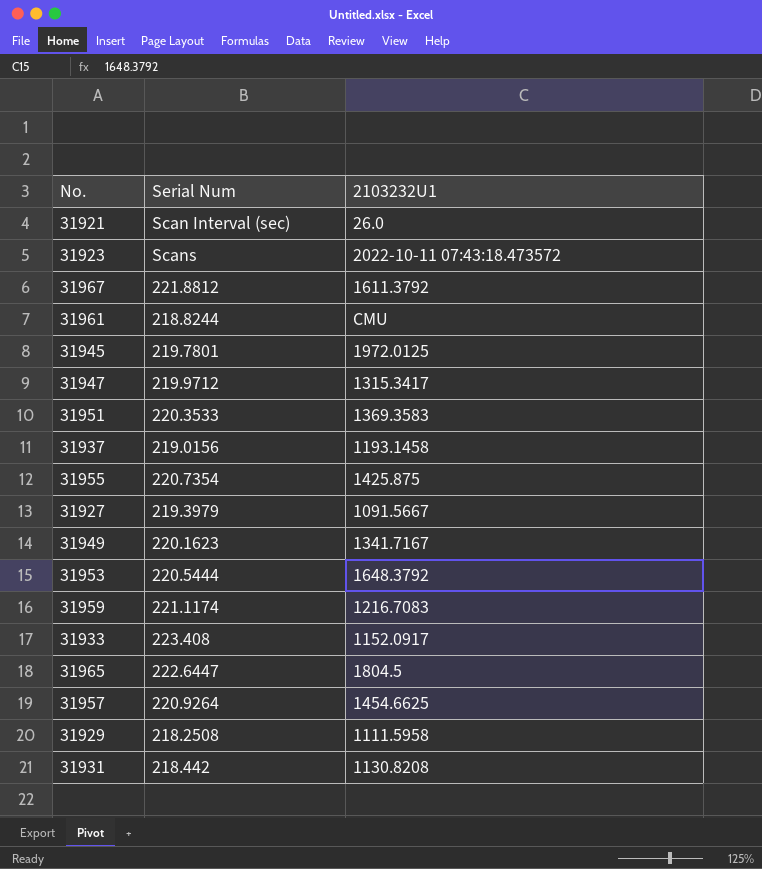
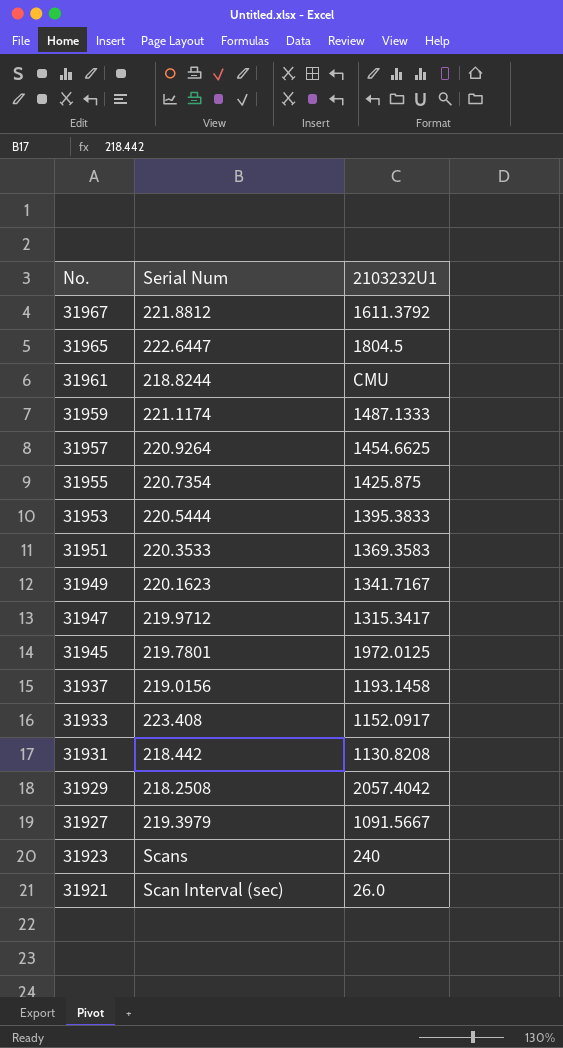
row order: none -> No. descending
31959 | 2103232U1: 1216.7083 -> 1487.1333
31953 | 2103232U1: 1648.3792 -> 1395.3833
31929 | 2103232U1: 1111.5958 -> 2057.4042
31923 | 2103232U1: 2022-10-11 07:43:18.473572 -> 240

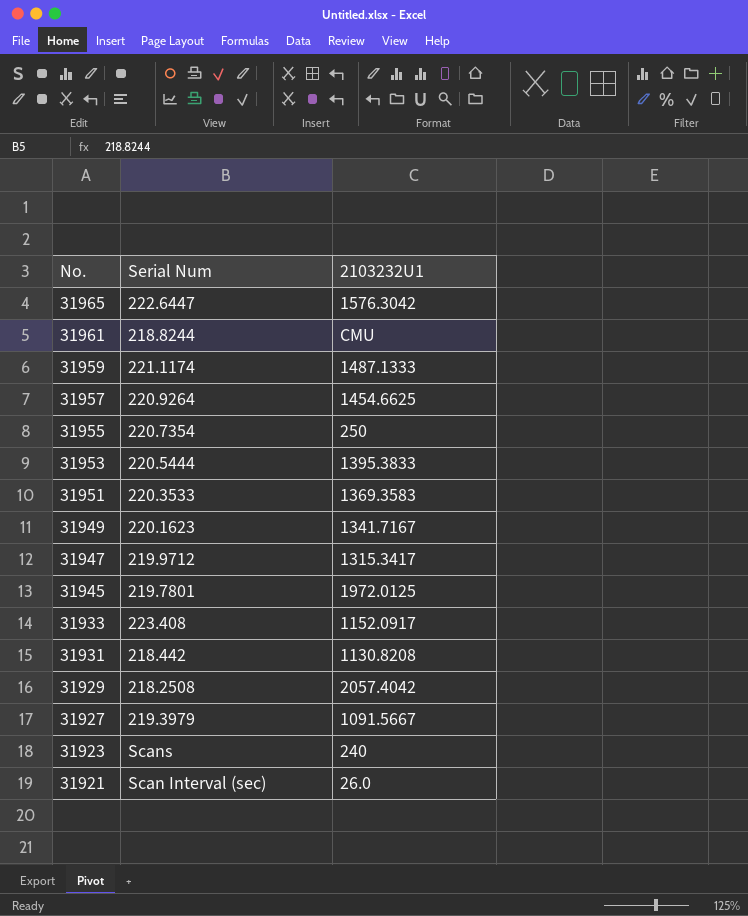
row 31967: 221.8812 | 1611.3792 -> none
row 31937: 219.0156 | 1193.1458 -> none
31965 | 2103232U1: 1804.5 -> 1576.3042
31955 | 2103232U1: 1425.875 -> 250

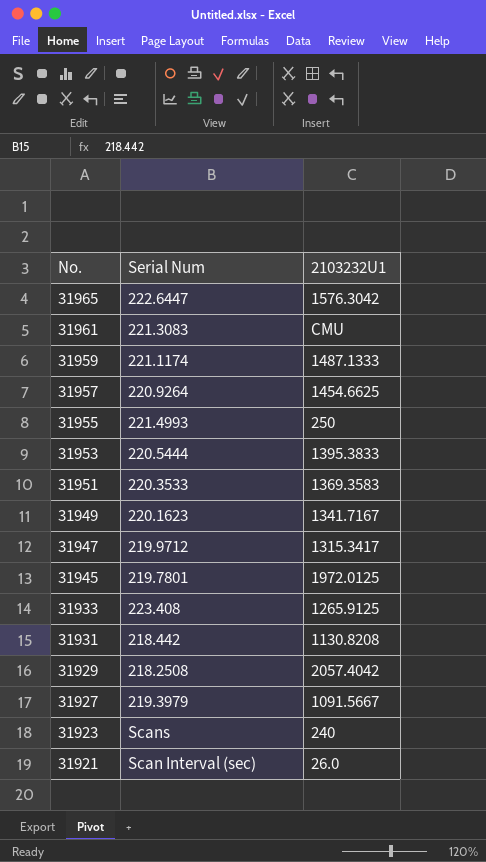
31961 | Serial Num: 218.8244 -> 221.3083
31955 | Serial Num: 220.7354 -> 221.4993
31933 | 2103232U1: 1152.0917 -> 1265.9125

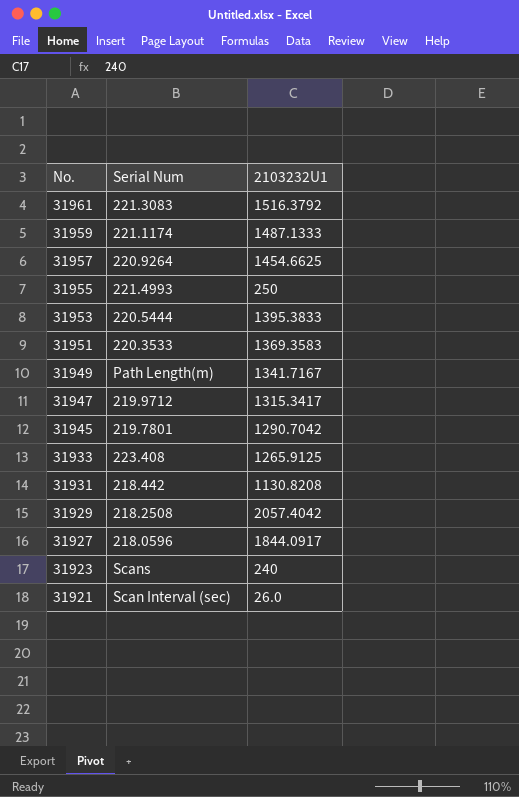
row 31965: 222.6447 | 1576.3042 -> none
31961 | 2103232U1: CMU -> 1516.3792
31949 | Serial Num: 220.1623 -> Path Length(m)
31945 | 2103232U1: 1972.0125 -> 1290.7042
31927 | Serial Num: 219.3979 -> 218.0596
31927 | 2103232U1: 1091.5667 -> 1844.0917

